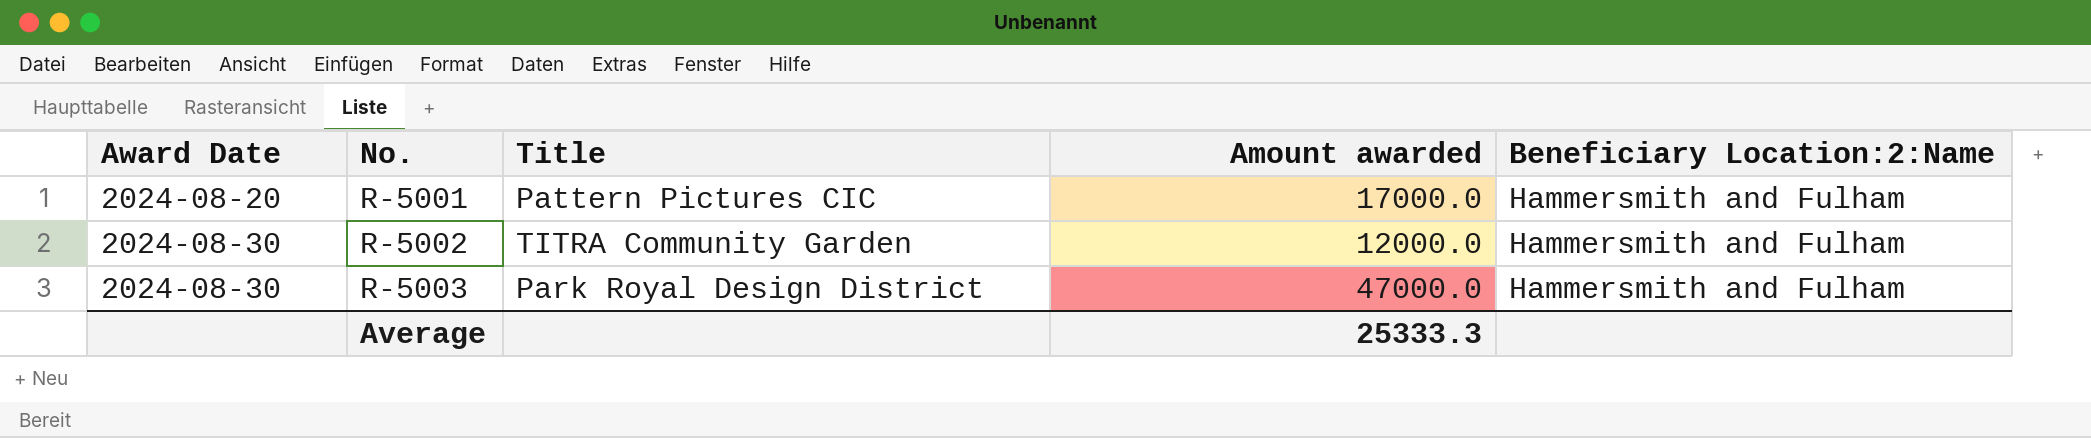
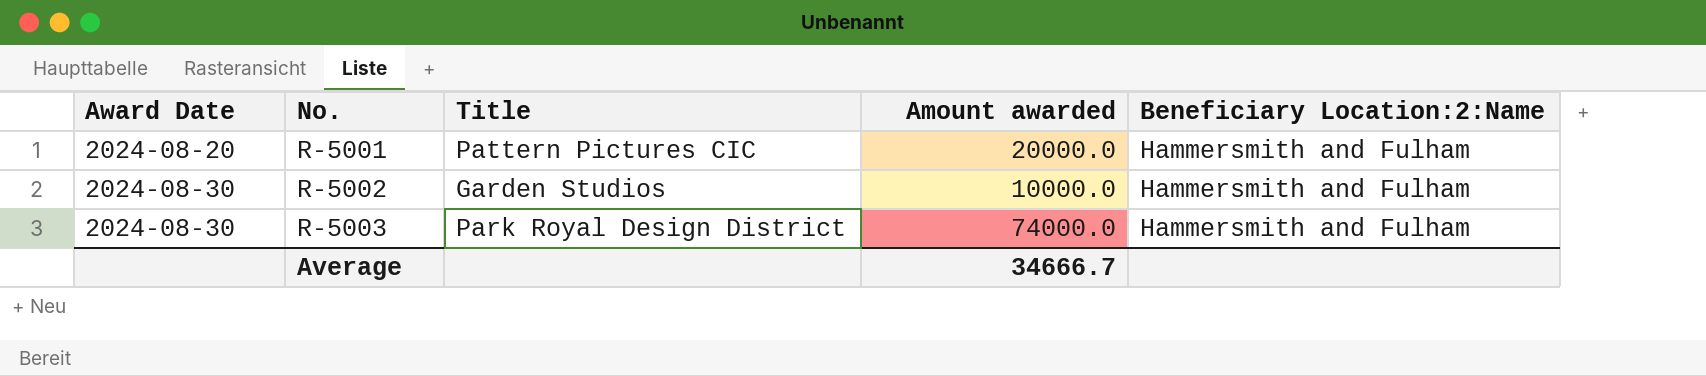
R-5001 | Amount awarded: 17000.0 -> 20000.0
R-5002 | Title: TITRA Community Garden -> Garden Studios
R-5002 | Amount awarded: 12000.0 -> 10000.0
R-5003 | Amount awarded: 47000.0 -> 74000.0
Average | Amount awarded: 25333.3 -> 34666.7

